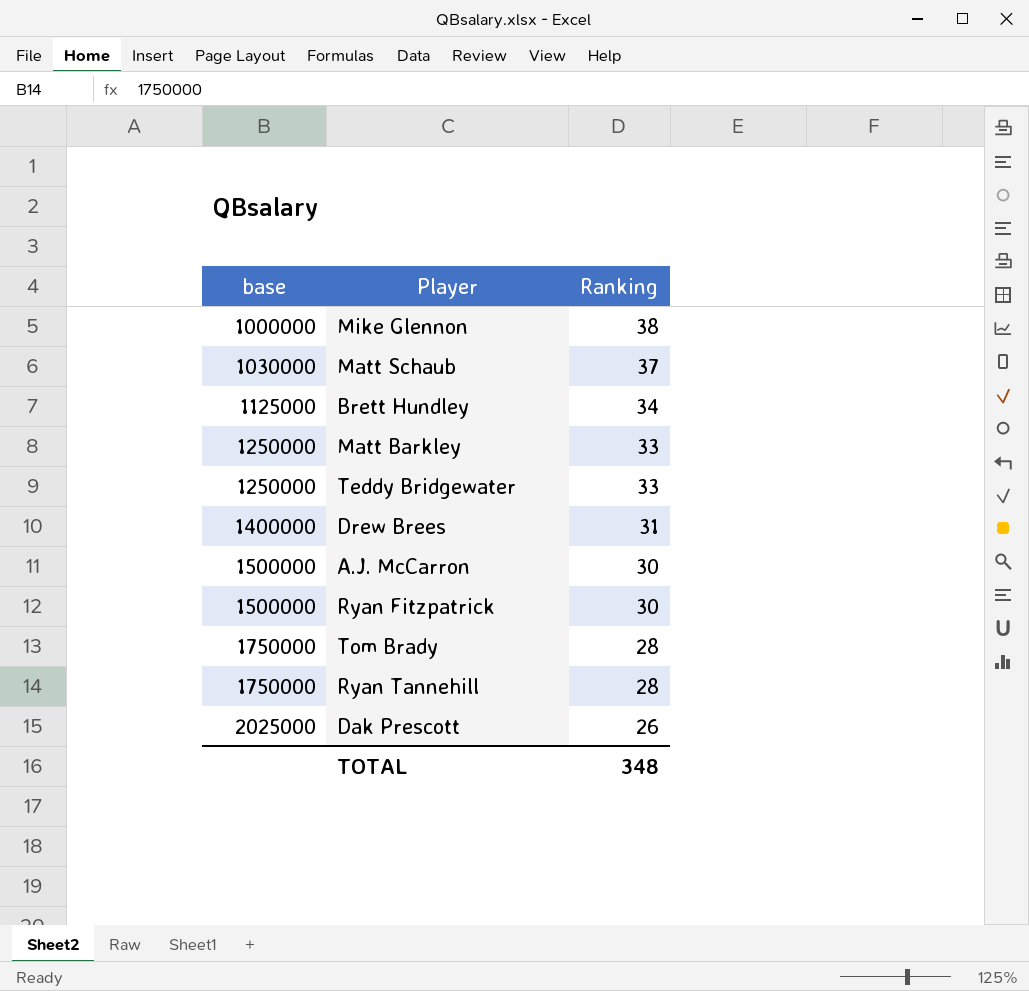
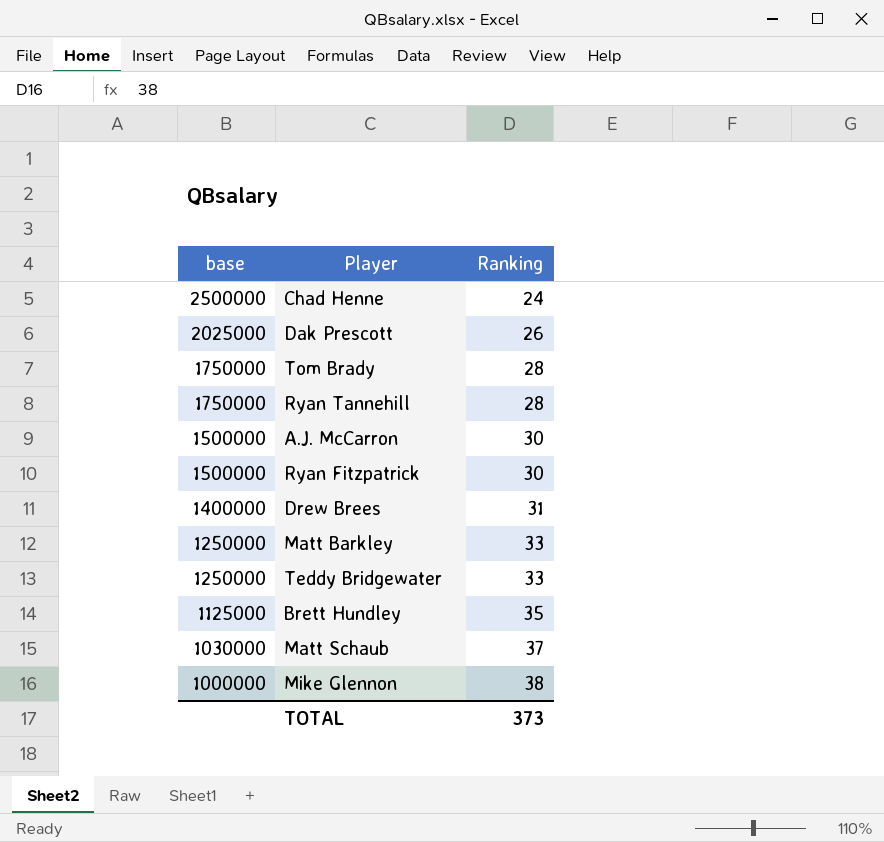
row order: base ascending -> base descending
row Chad Henne: none -> 2500000 | 24
Brett Hundley | Ranking: 34 -> 35
TOTAL | Ranking: 348 -> 373

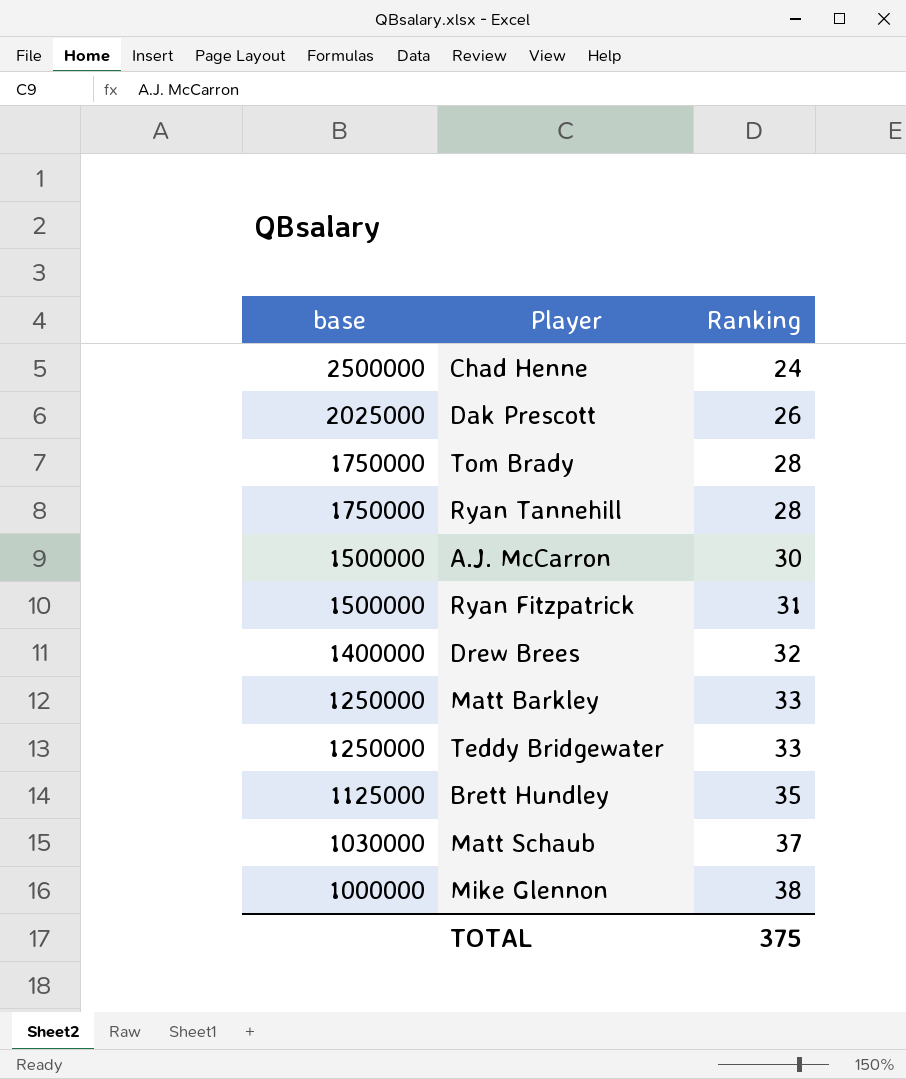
Ryan Fitzpatrick | Ranking: 30 -> 31
Drew Brees | Ranking: 31 -> 32
TOTAL | Ranking: 373 -> 375

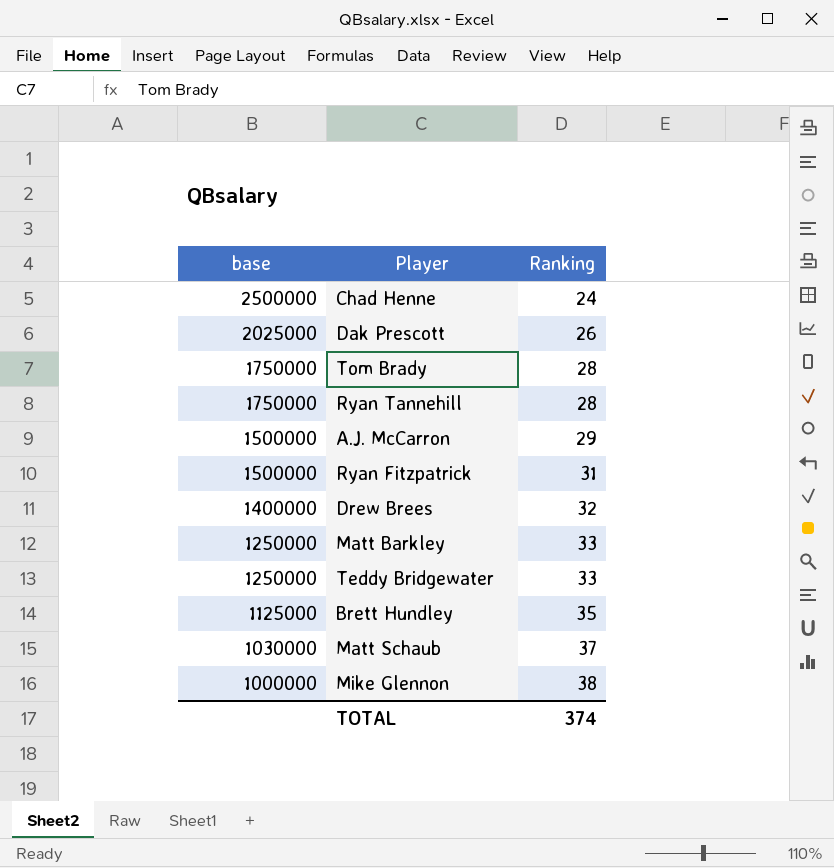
A.J. McCarron | Ranking: 30 -> 29
TOTAL | Ranking: 375 -> 374

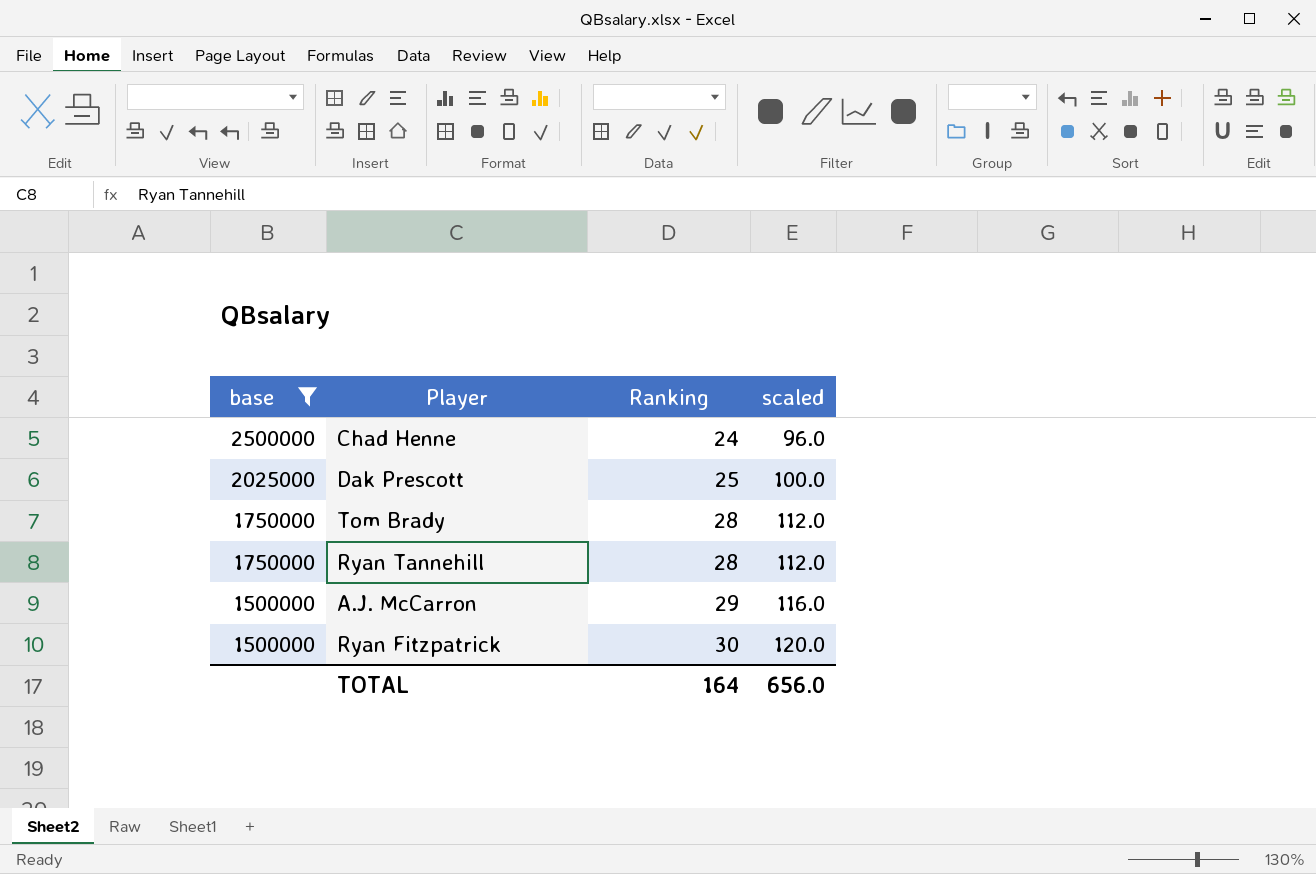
filter: none -> base >= 1500000
column scaled | formula: none -> [Ranking] * 4
Dak Prescott | Ranking: 26 -> 25
Ryan Fitzpatrick | Ranking: 31 -> 30
TOTAL | Ranking: 374 -> 164

